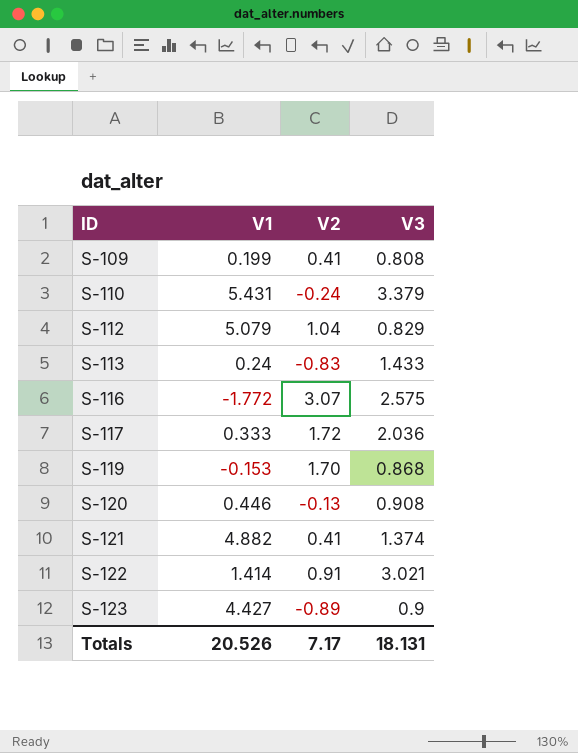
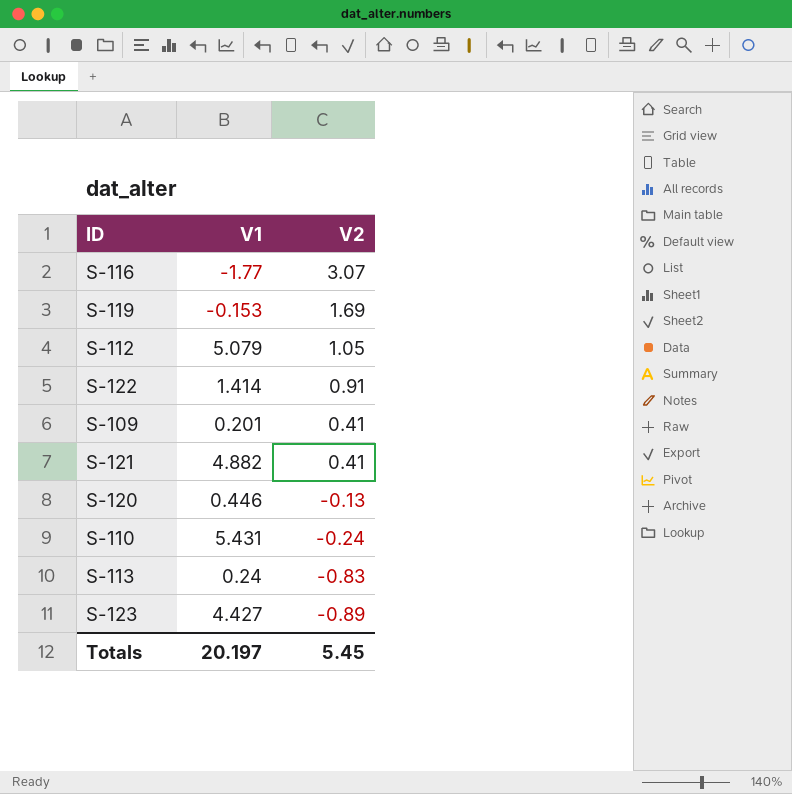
row order: ID ascending -> V2 descending
column V3 | position: 4 -> none
row S-117: 0.333 | 1.72 | 2.036 -> none
S-116 | V1: -1.772 -> -1.77
S-119 | V2: 1.70 -> 1.69
S-112 | V2: 1.04 -> 1.05
S-109 | V1: 0.199 -> 0.201
Totals | V1: 20.526 -> 20.197
Totals | V2: 7.17 -> 5.45

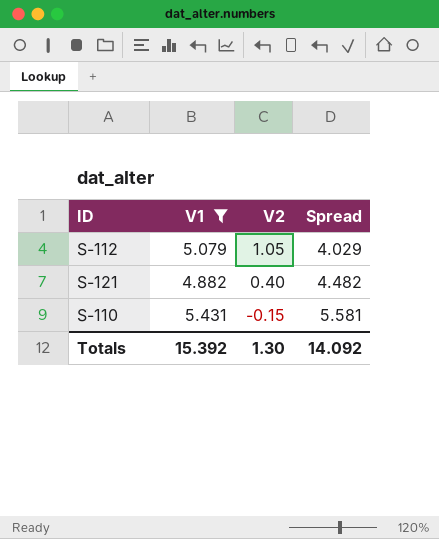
filter: none -> V1 >= 4.882
column Spread | formula: none -> [V1] - [V2]
S-121 | V2: 0.41 -> 0.40
S-110 | V2: -0.24 -> -0.15
Totals | V1: 20.197 -> 15.392
Totals | V2: 5.45 -> 1.30

